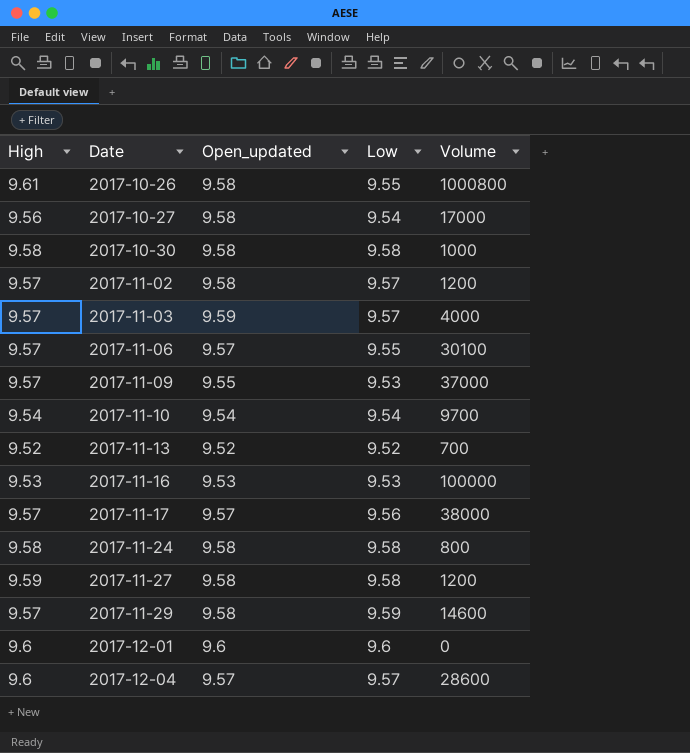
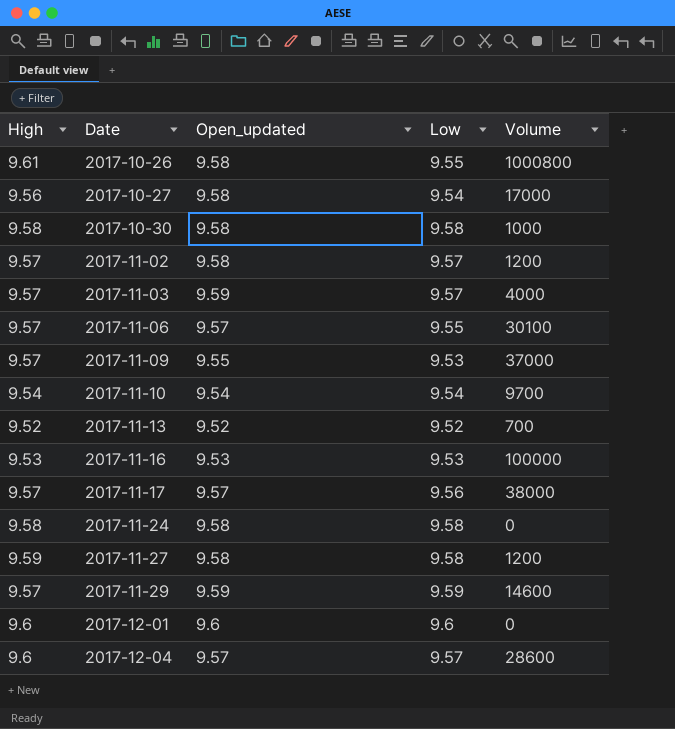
2017-11-24 | Volume: 800 -> 0
2017-11-29 | Open_updated: 9.58 -> 9.59

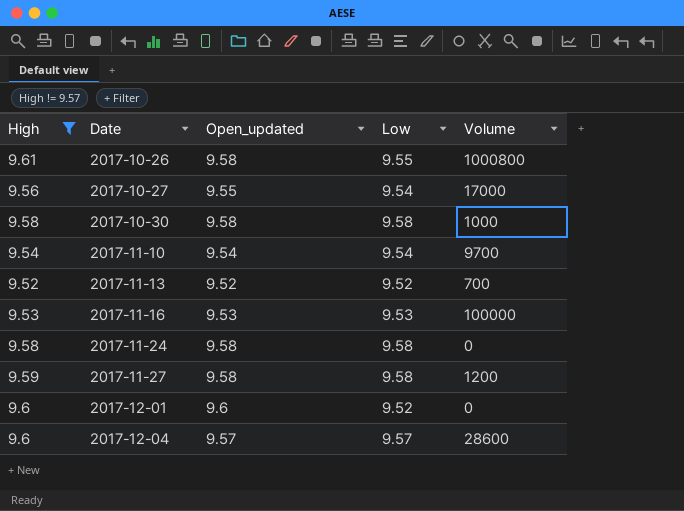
filter: none -> High != 9.57
2017-10-27 | Open_updated: 9.58 -> 9.55
2017-12-01 | Low: 9.6 -> 9.52

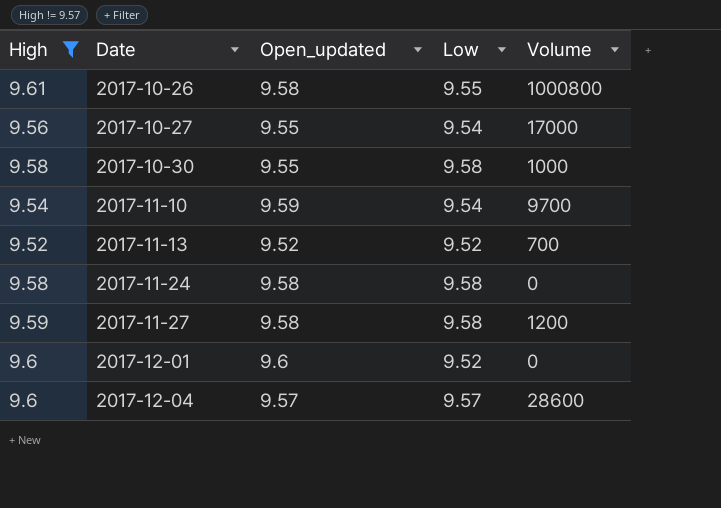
row 2017-11-16: 9.53 | 9.53 | 9.53 | 100000 -> none
2017-10-30 | Open_updated: 9.58 -> 9.55
2017-11-10 | Open_updated: 9.54 -> 9.59

